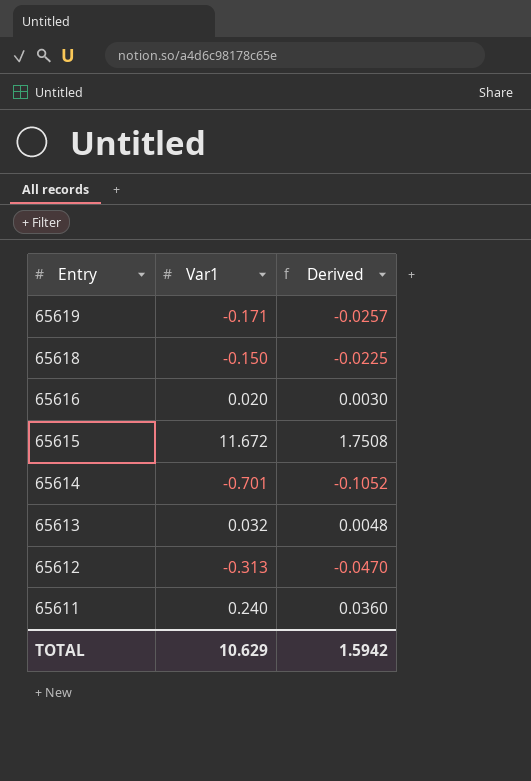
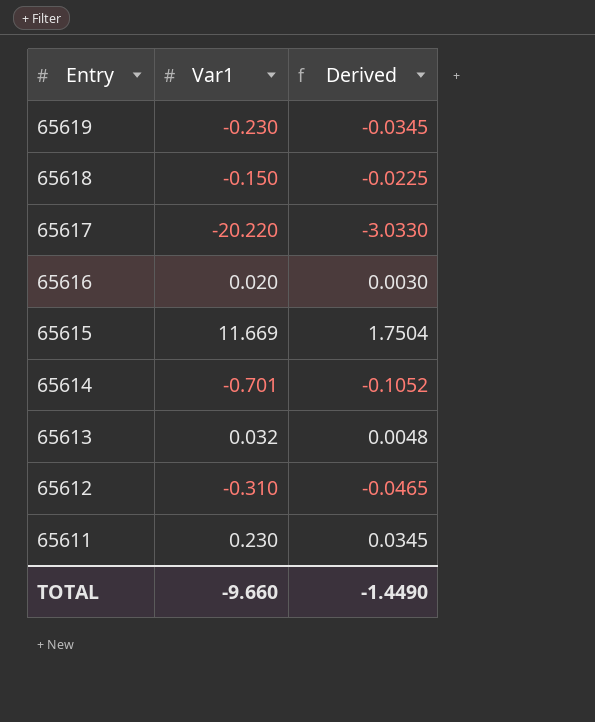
65619 | Var1: -0.171 -> -0.230
65619 | Derived: -0.0257 -> -0.0345
row 65617: none -> -20.220 | -3.0330
65615 | Var1: 11.672 -> 11.669
65615 | Derived: 1.7508 -> 1.7504
65612 | Var1: -0.313 -> -0.310
65612 | Derived: -0.0470 -> -0.0465
65611 | Var1: 0.240 -> 0.230
65611 | Derived: 0.0360 -> 0.0345
TOTAL | Var1: 10.629 -> -9.660
TOTAL | Derived: 1.5942 -> -1.4490

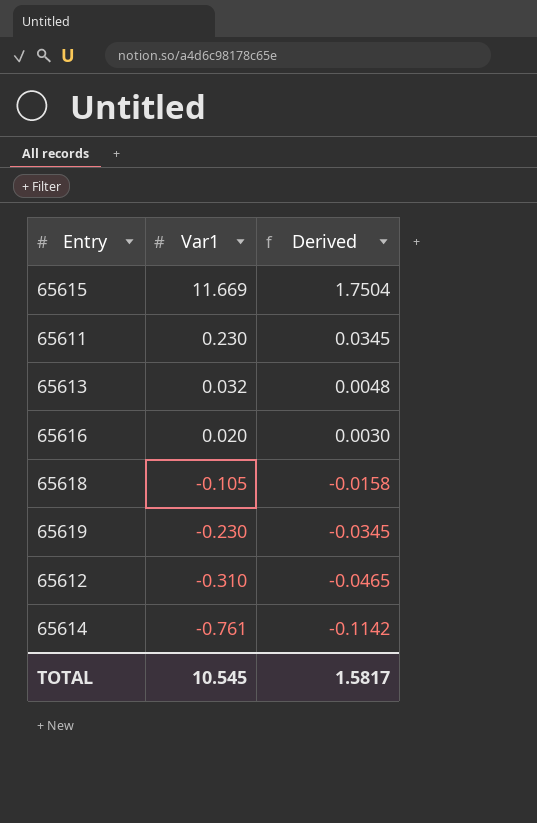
row order: Entry descending -> Var1 descending
row 65617: -20.220 | -3.0330 -> none
65618 | Var1: -0.150 -> -0.105
65618 | Derived: -0.0225 -> -0.0158
65614 | Var1: -0.701 -> -0.761
65614 | Derived: -0.1052 -> -0.1142
TOTAL | Var1: -9.660 -> 10.545
TOTAL | Derived: -1.4490 -> 1.5817

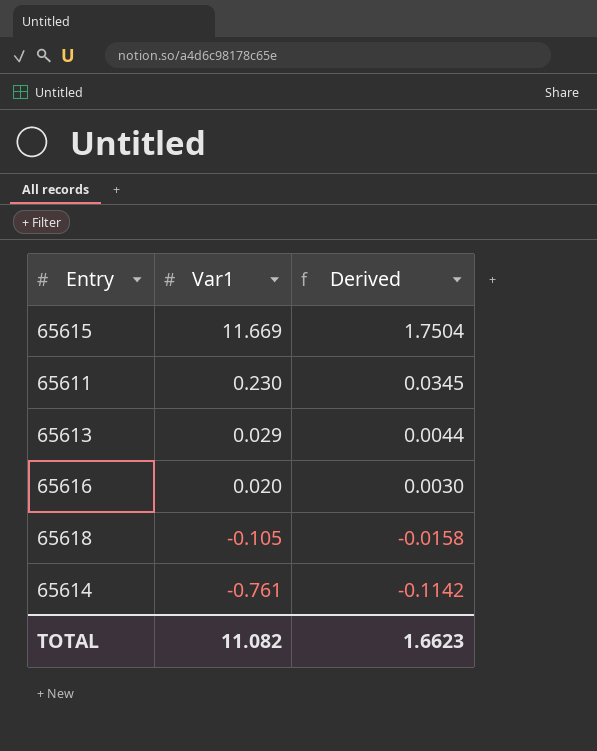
row 65619: -0.230 | -0.0345 -> none
row 65612: -0.310 | -0.0465 -> none
65613 | Var1: 0.032 -> 0.029
65613 | Derived: 0.0048 -> 0.0044
TOTAL | Var1: 10.545 -> 11.082
TOTAL | Derived: 1.5817 -> 1.6623

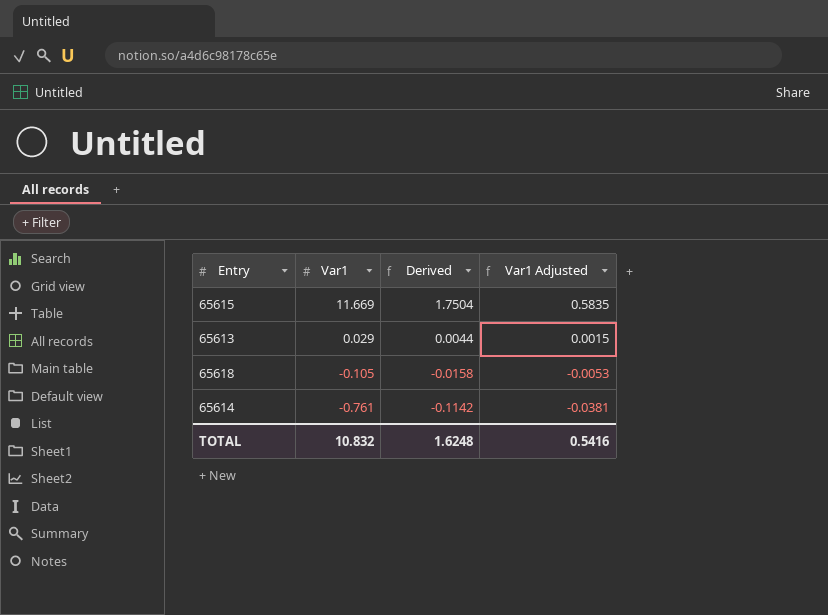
column Var1 Adjusted | formula: none -> [Var1] * 0.05
row 65611: 0.230 | 0.0345 -> none
row 65616: 0.020 | 0.0030 -> none
TOTAL | Var1: 11.082 -> 10.832
TOTAL | Derived: 1.6623 -> 1.6248

